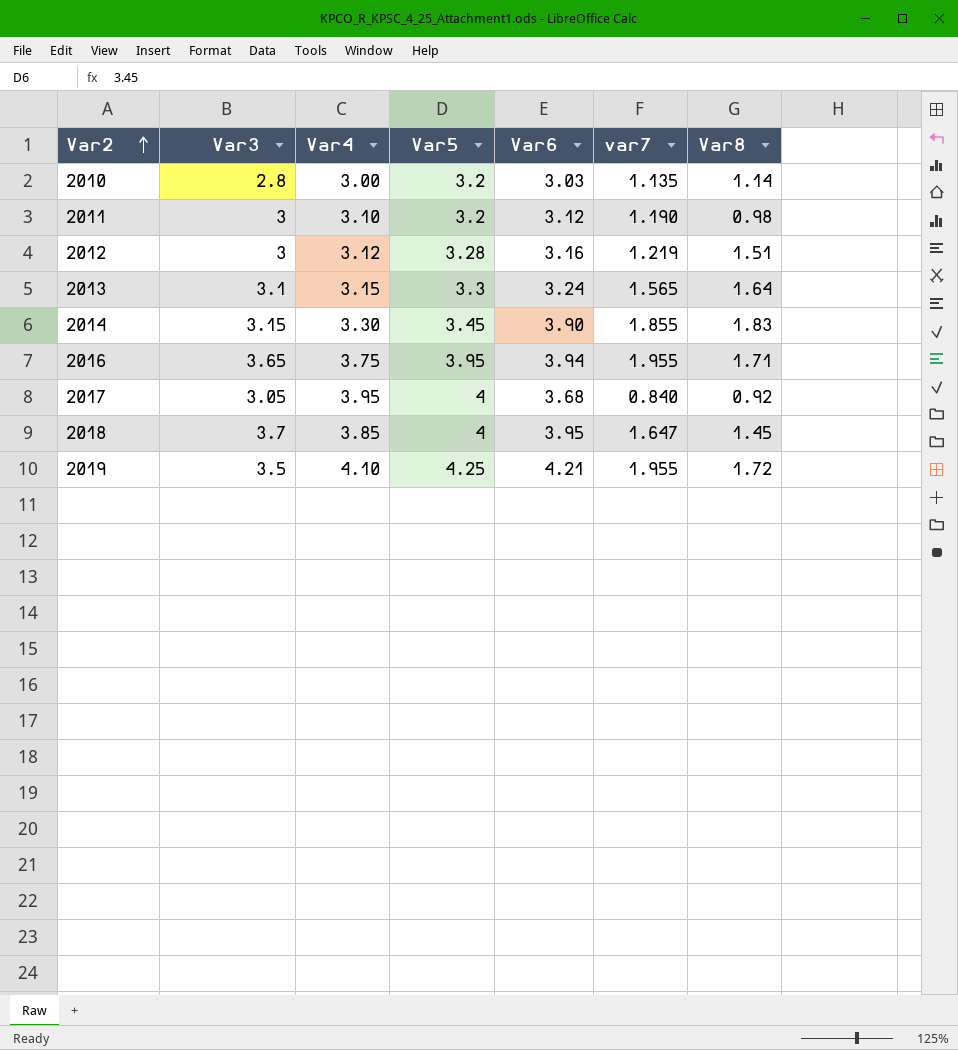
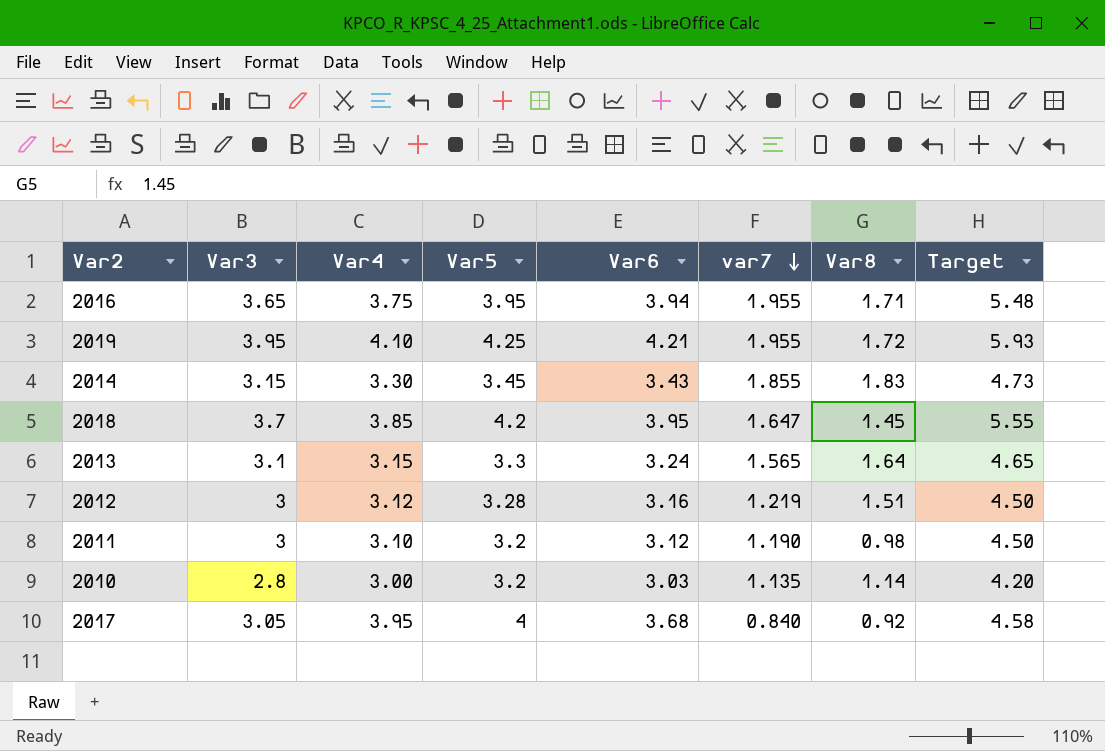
row order: Var2 ascending -> var7 descending
column Target | formula: none -> [Var3] * 1.5
2019 | Var3: 3.5 -> 3.95
2014 | Var6: 3.90 -> 3.43
2018 | Var5: 4 -> 4.2

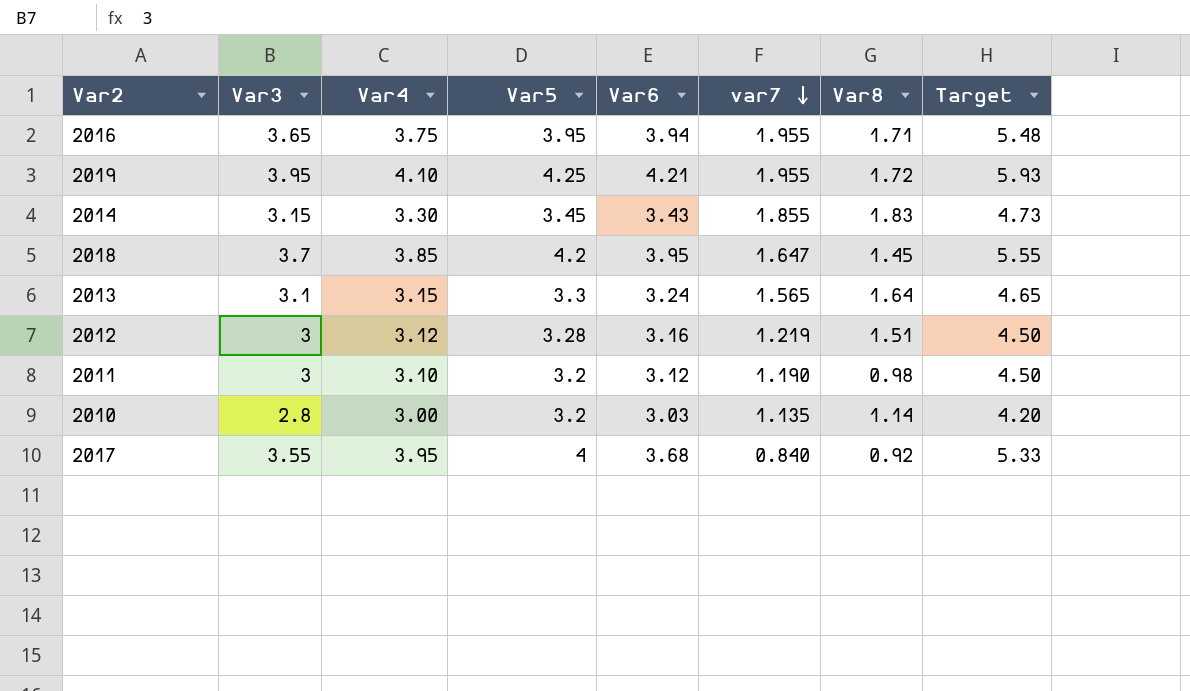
2017 | Var3: 3.05 -> 3.55
2017 | Target: 4.58 -> 5.33

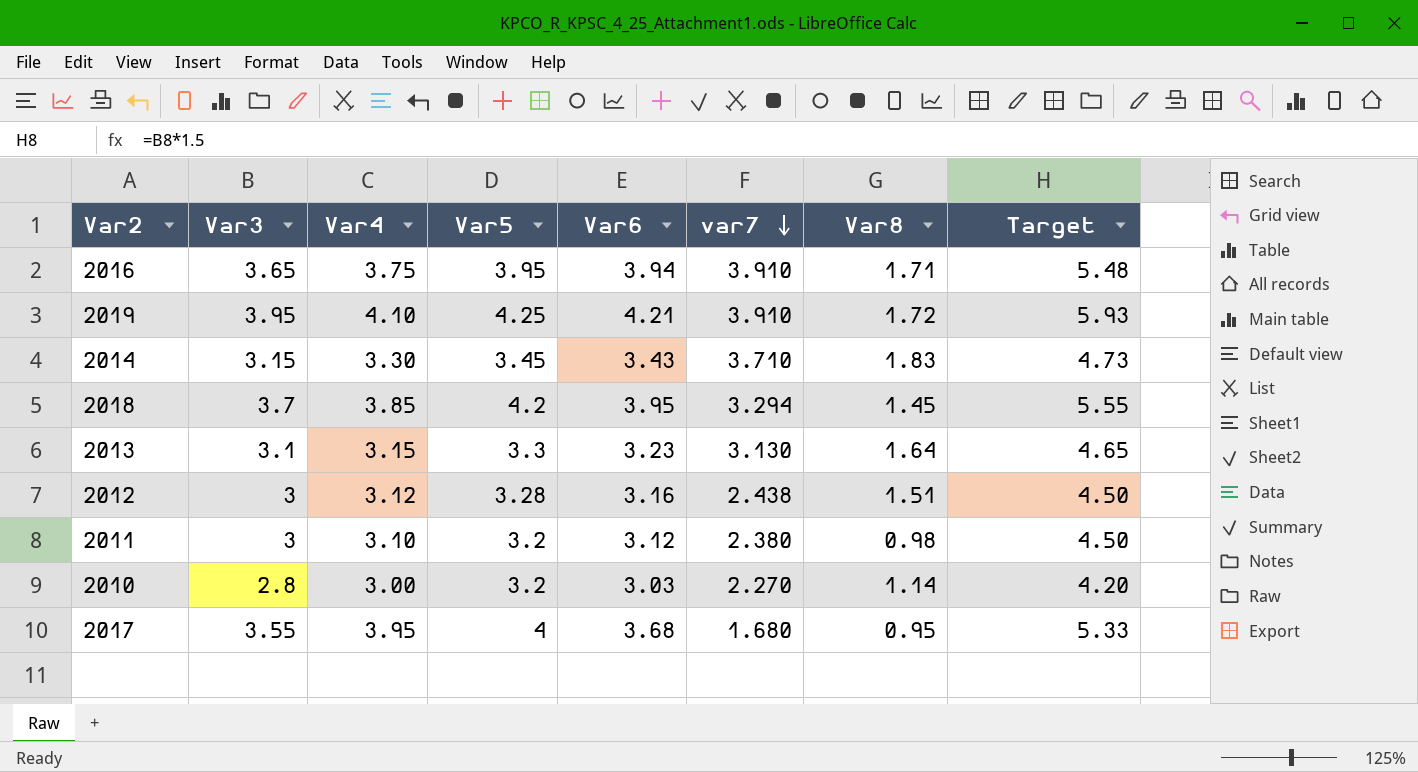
2016 | var7: 1.955 -> 3.910
2019 | var7: 1.955 -> 3.910
2014 | var7: 1.855 -> 3.710
2018 | var7: 1.647 -> 3.294
2013 | Var6: 3.24 -> 3.23
2013 | var7: 1.565 -> 3.130
2012 | var7: 1.219 -> 2.438
2011 | var7: 1.190 -> 2.380
2010 | var7: 1.135 -> 2.270
2017 | var7: 0.840 -> 1.680
2017 | Var8: 0.92 -> 0.95

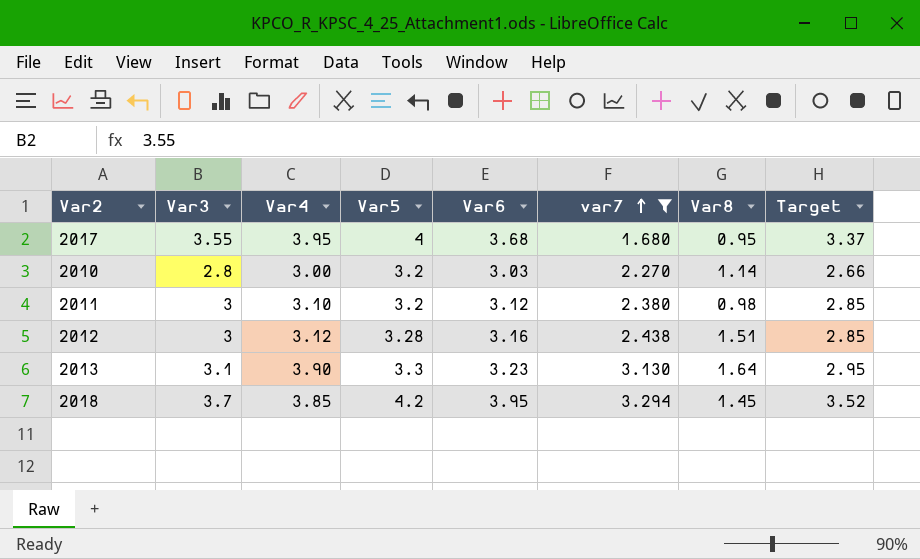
filter: none -> var7 <= 3.294
row order: var7 descending -> var7 ascending
column Target | formula: [Var3] * 1.5 -> [Var3] * 0.95
2013 | Var4: 3.15 -> 3.90

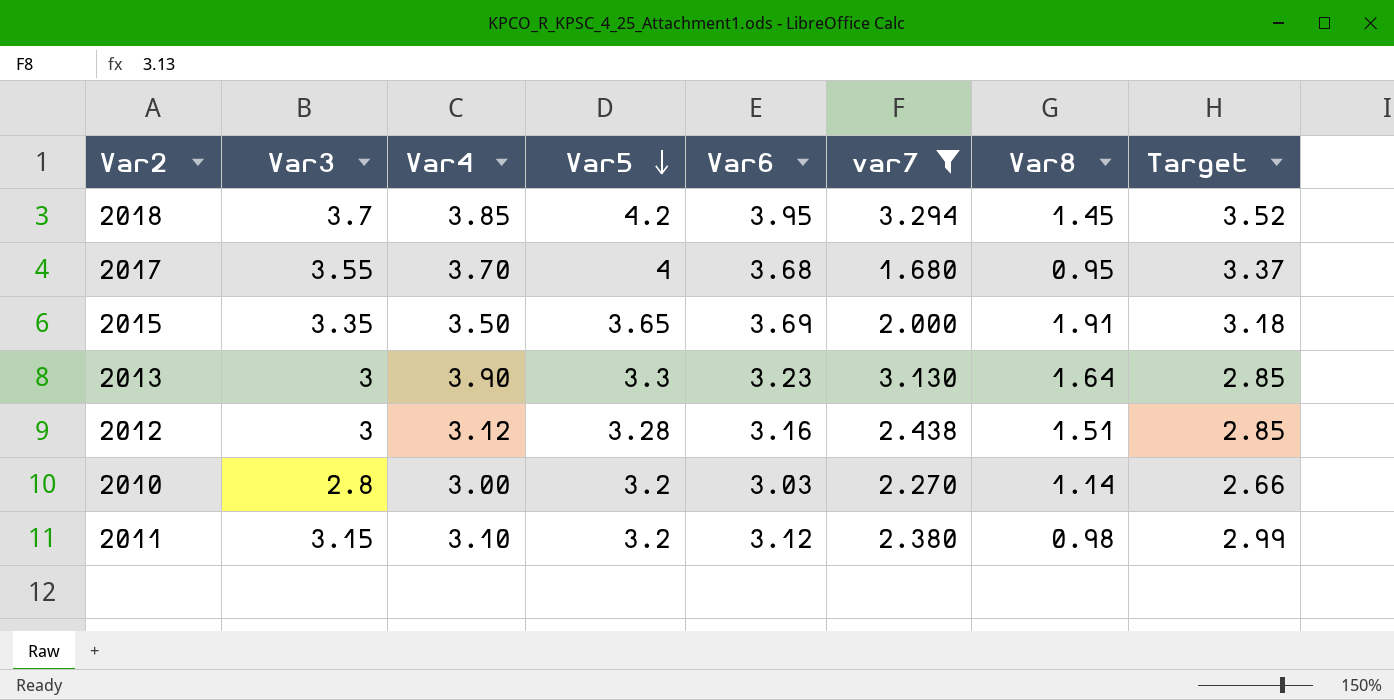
row order: var7 ascending -> Var5 descending
2017 | Var4: 3.95 -> 3.70
row 2015: none -> 3.35 | 3.50 | 3.65 | 3.69 | 2.000 | 1.91 | 3.18
2013 | Var3: 3.1 -> 3
2013 | Target: 2.95 -> 2.85
2011 | Var3: 3 -> 3.15
2011 | Target: 2.85 -> 2.99

